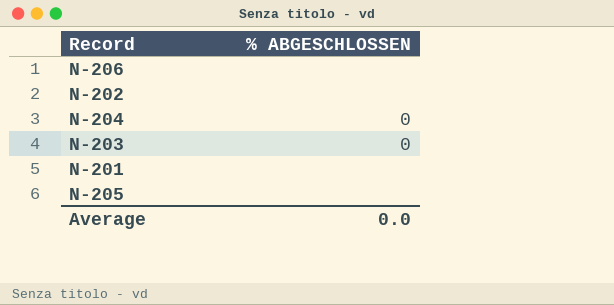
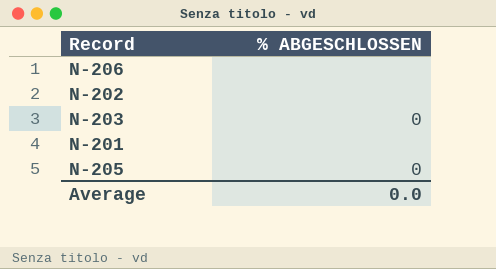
row N-204: 0 -> none
N-205 | % ABGESCHLOSSEN: none -> 0

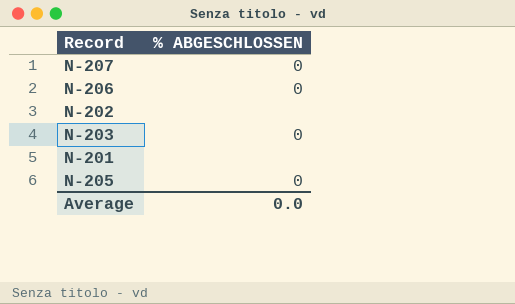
row N-207: none -> 0
N-206 | % ABGESCHLOSSEN: none -> 0

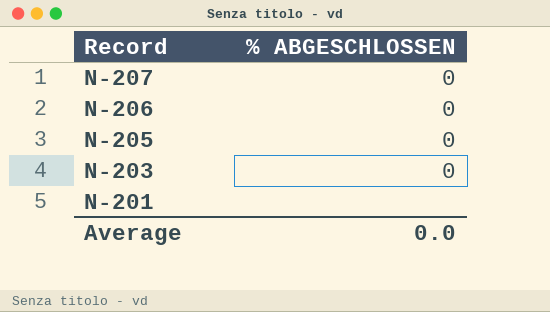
row order: none -> Record descending
row N-202: none -> none

